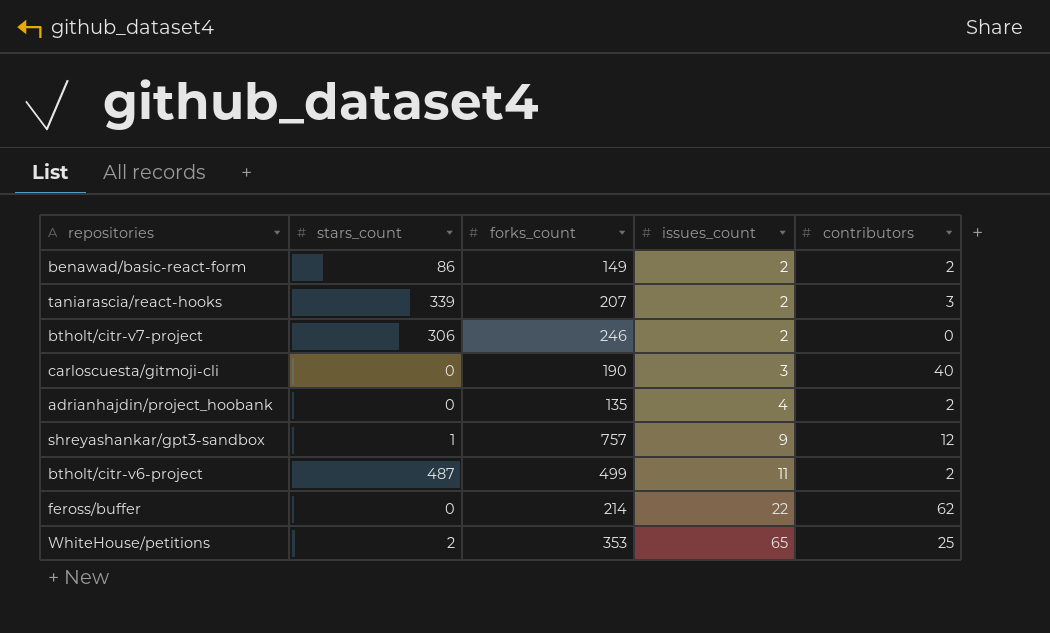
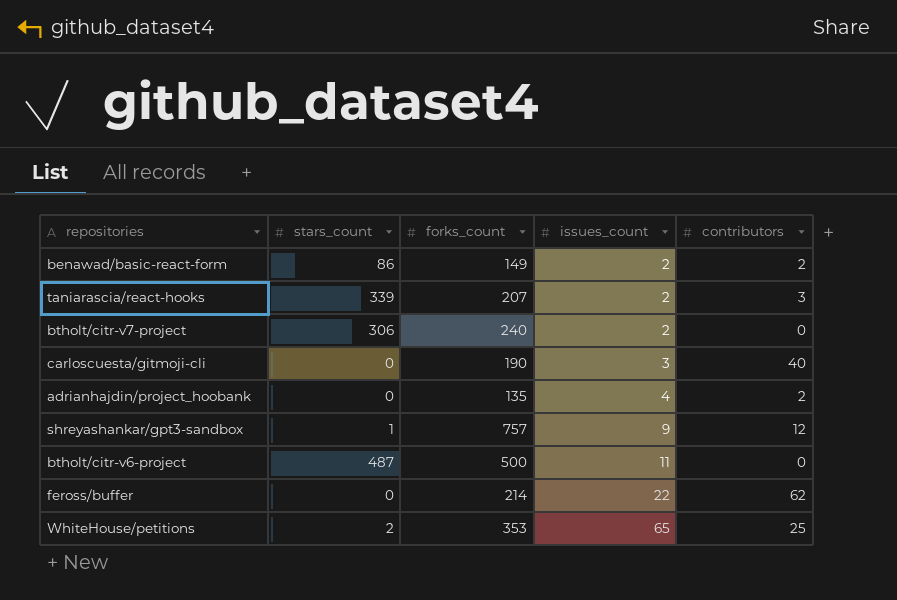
btholt/citr-v7-project | forks_count: 246 -> 240
btholt/citr-v6-project | forks_count: 499 -> 500
btholt/citr-v6-project | contributors: 2 -> 0

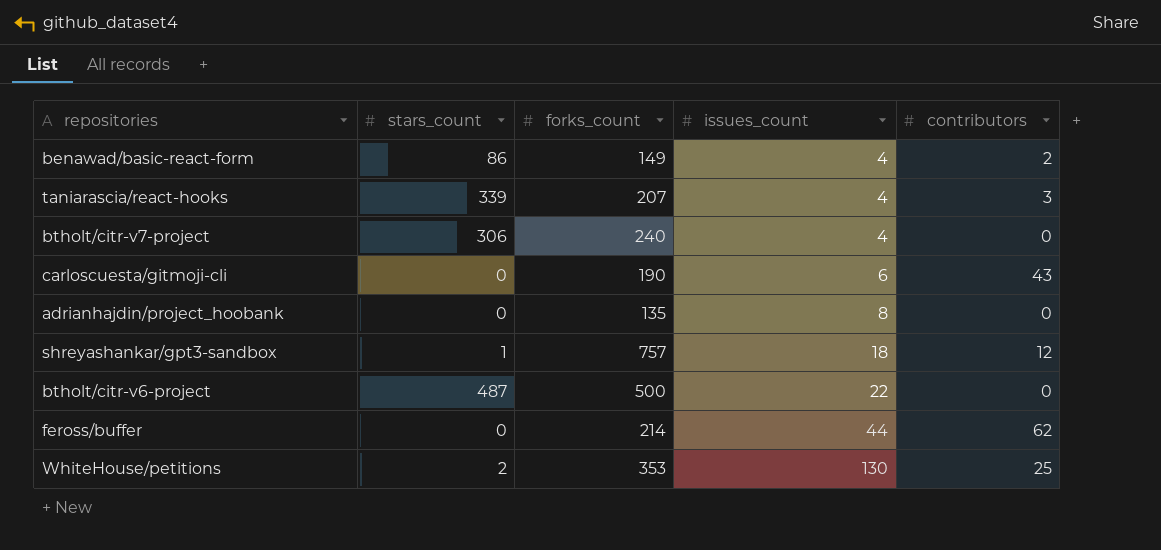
benawad/basic-react-form | issues_count: 2 -> 4
taniarascia/react-hooks | issues_count: 2 -> 4
btholt/citr-v7-project | issues_count: 2 -> 4
carloscuesta/gitmoji-cli | issues_count: 3 -> 6
carloscuesta/gitmoji-cli | contributors: 40 -> 43
adrianhajdin/project_hoobank | issues_count: 4 -> 8
adrianhajdin/project_hoobank | contributors: 2 -> 0
shreyashankar/gpt3-sandbox | issues_count: 9 -> 18
btholt/citr-v6-project | issues_count: 11 -> 22
feross/buffer | issues_count: 22 -> 44
WhiteHouse/petitions | issues_count: 65 -> 130

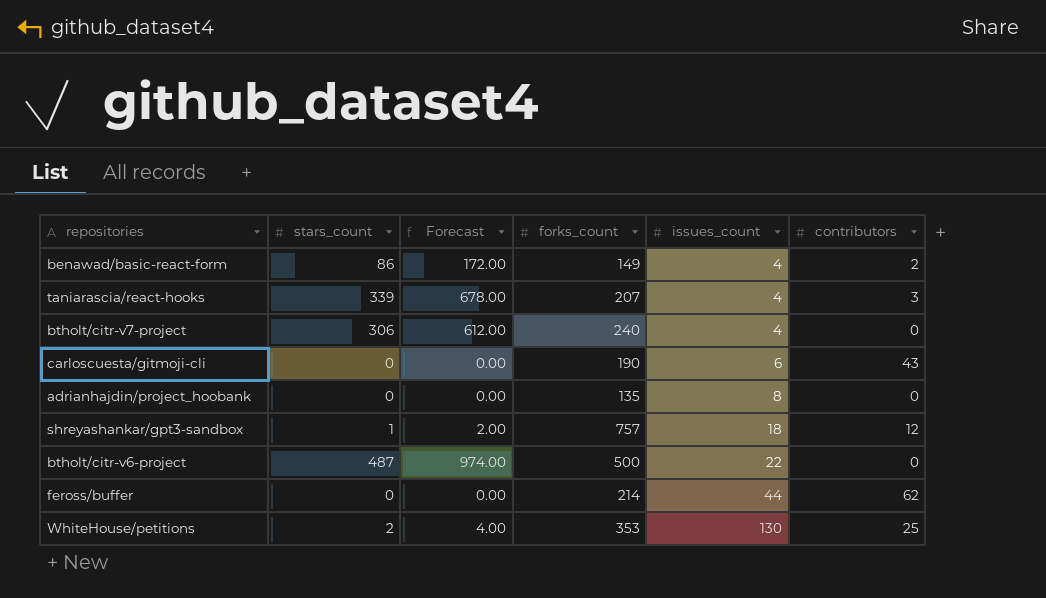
column Forecast | formula: none -> [stars_count] * 2

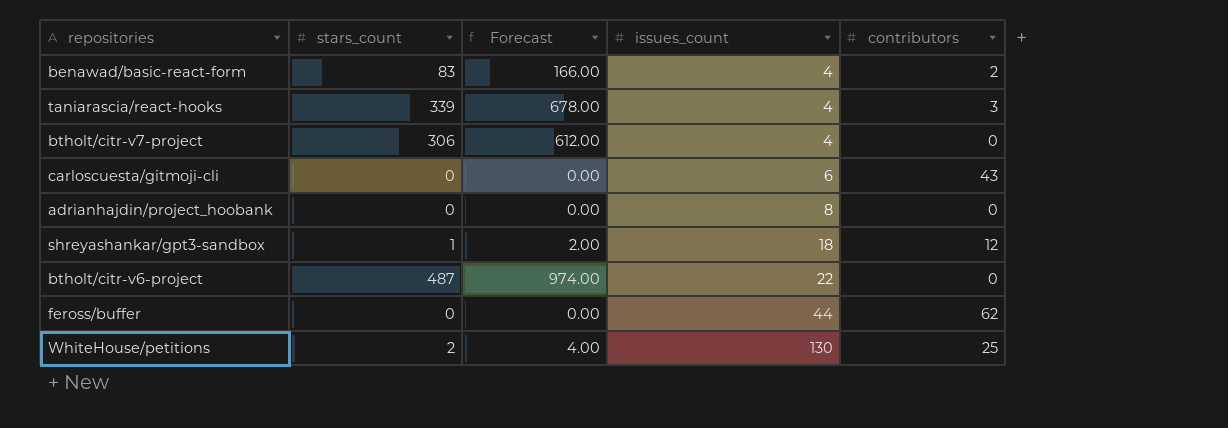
column forks_count | position: 4 -> none
benawad/basic-react-form | stars_count: 86 -> 83
benawad/basic-react-form | Forecast: 172.00 -> 166.00

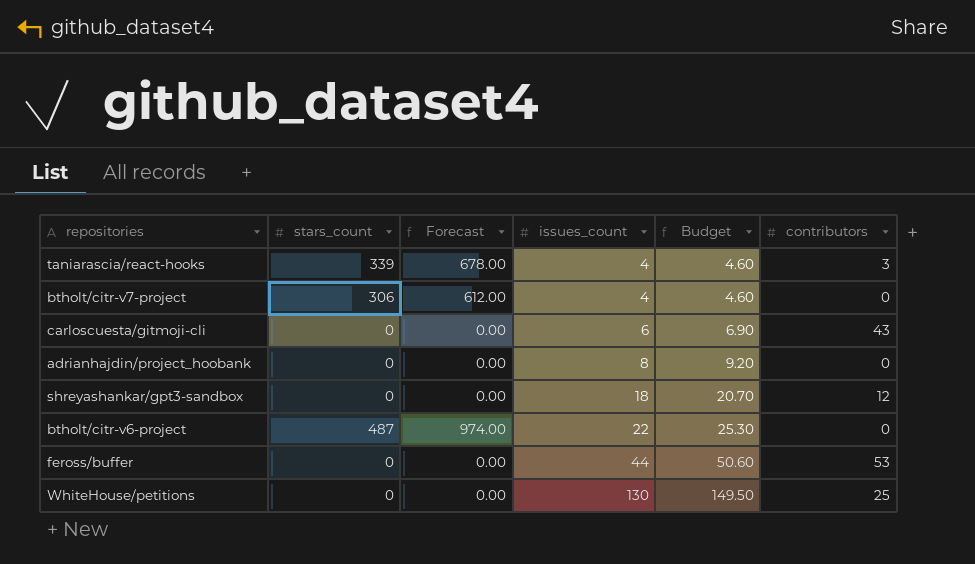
column Budget | formula: none -> [issues_count] * 1.15
row benawad/basic-react-form: 83 | 166.00 | 4 | 2 -> none
shreyashankar/gpt3-sandbox | stars_count: 1 -> 0
shreyashankar/gpt3-sandbox | Forecast: 2.00 -> 0.00
feross/buffer | contributors: 62 -> 53
WhiteHouse/petitions | stars_count: 2 -> 0
WhiteHouse/petitions | Forecast: 4.00 -> 0.00

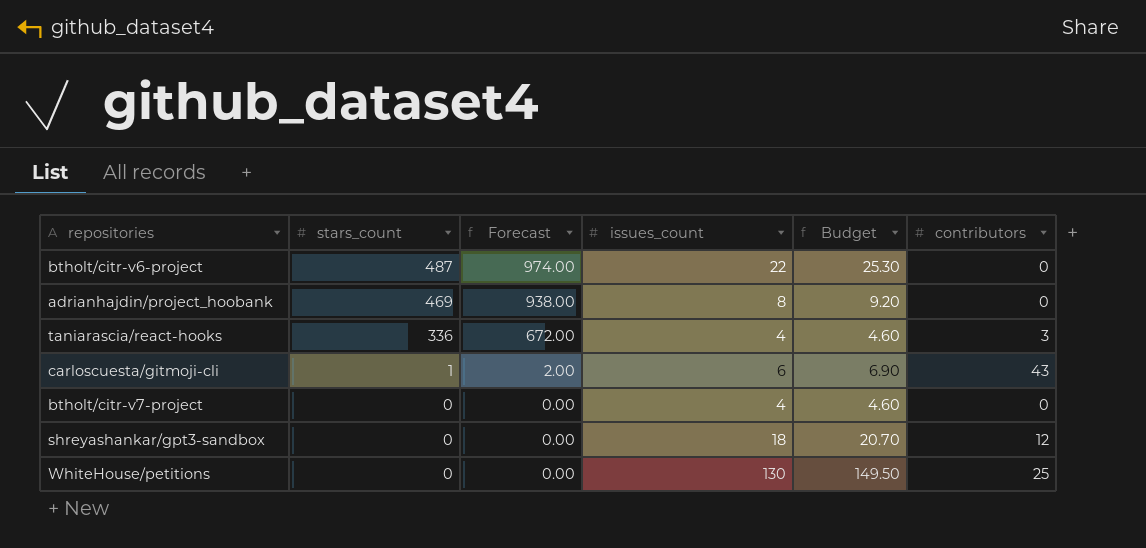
row order: issues_count ascending -> stars_count descending
row feross/buffer: 0 | 0.00 | 44 | 50.60 | 53 -> none
adrianhajdin/project_hoobank | stars_count: 0 -> 469
adrianhajdin/project_hoobank | Forecast: 0.00 -> 938.00
taniarascia/react-hooks | stars_count: 339 -> 336
taniarascia/react-hooks | Forecast: 678.00 -> 672.00
carloscuesta/gitmoji-cli | stars_count: 0 -> 1
carloscuesta/gitmoji-cli | Forecast: 0.00 -> 2.00
btholt/citr-v7-project | stars_count: 306 -> 0
btholt/citr-v7-project | Forecast: 612.00 -> 0.00

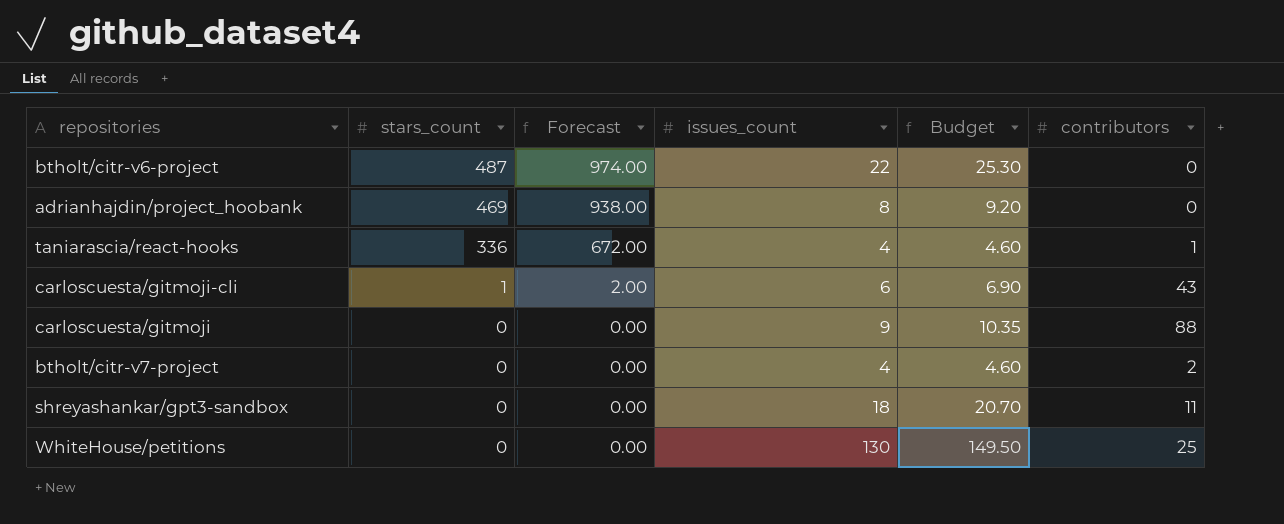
taniarascia/react-hooks | contributors: 3 -> 1
row carloscuesta/gitmoji: none -> 0 | 0.00 | 9 | 10.35 | 88
btholt/citr-v7-project | contributors: 0 -> 2
shreyashankar/gpt3-sandbox | contributors: 12 -> 11

